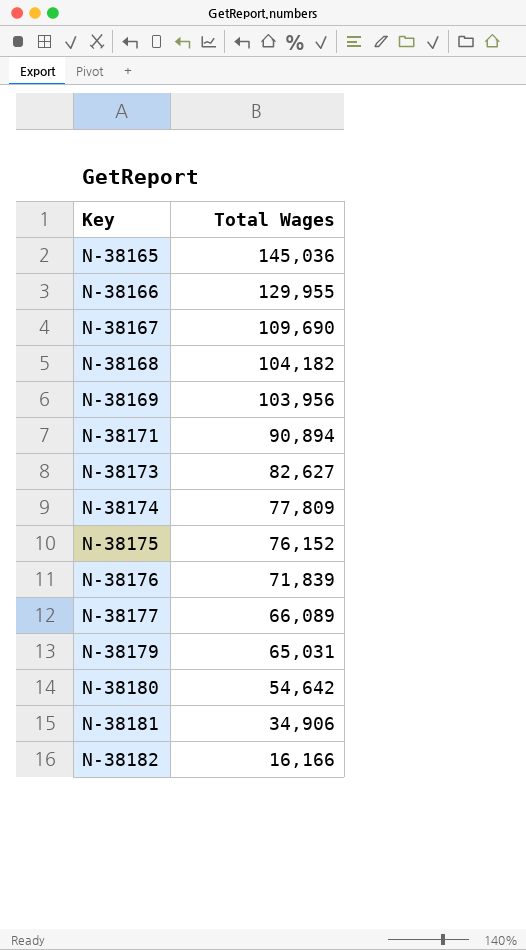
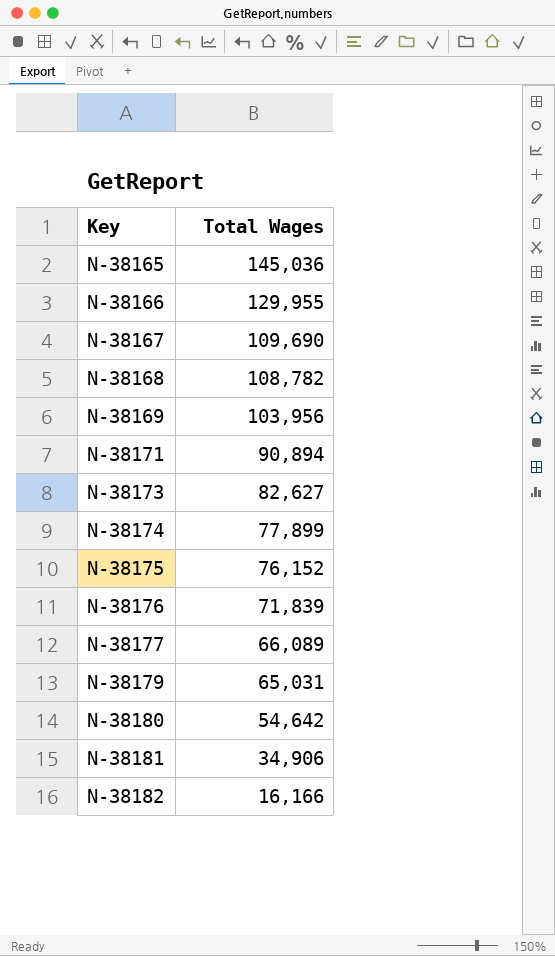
N-38168 | Total Wages: 104,182 -> 108,782
N-38174 | Total Wages: 77,809 -> 77,899

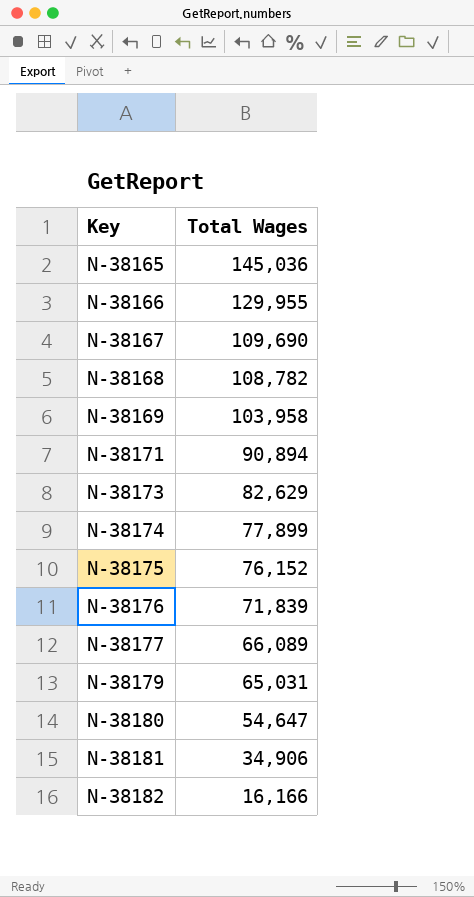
N-38169 | Total Wages: 103,956 -> 103,958
N-38173 | Total Wages: 82,627 -> 82,629
N-38180 | Total Wages: 54,642 -> 54,647

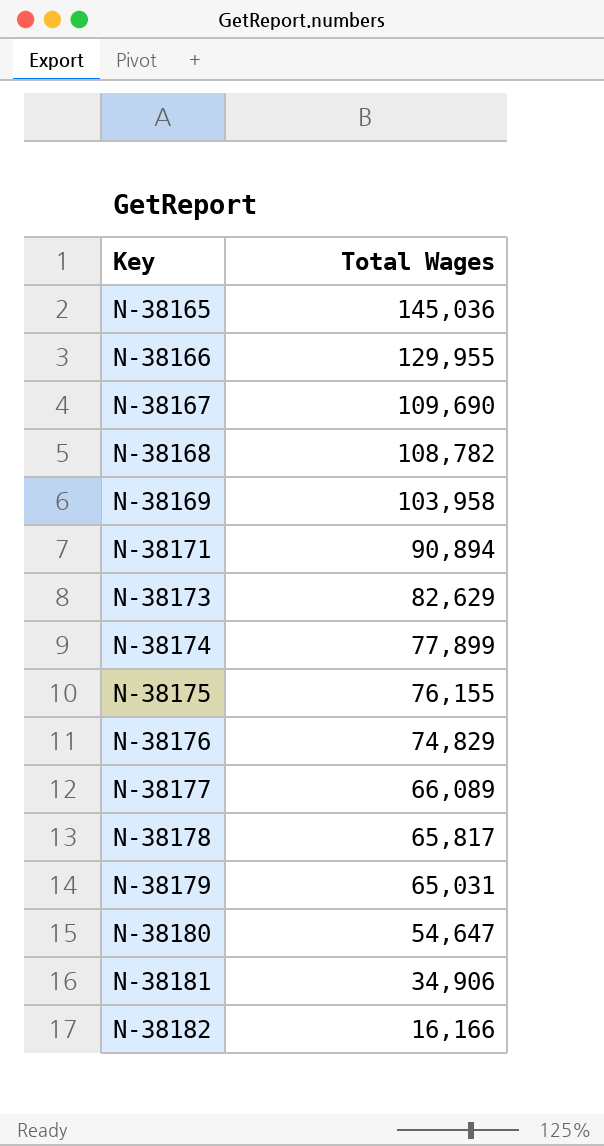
N-38175 | Total Wages: 76,152 -> 76,155
N-38176 | Total Wages: 71,839 -> 74,829
row N-38178: none -> 65,817

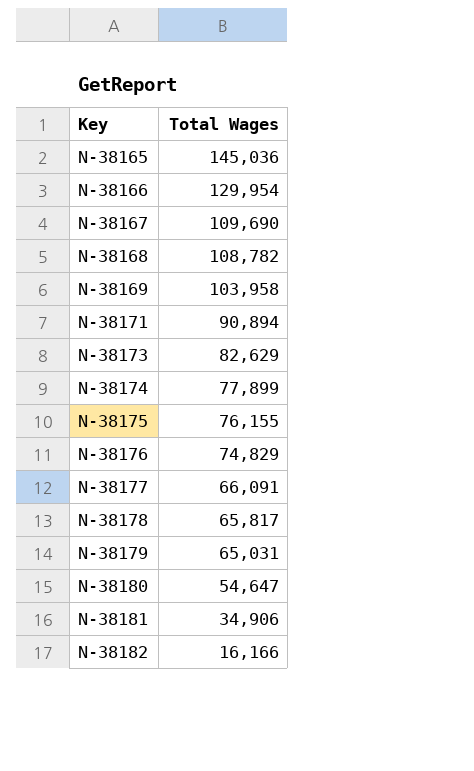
N-38166 | Total Wages: 129,955 -> 129,954
N-38177 | Total Wages: 66,089 -> 66,091

